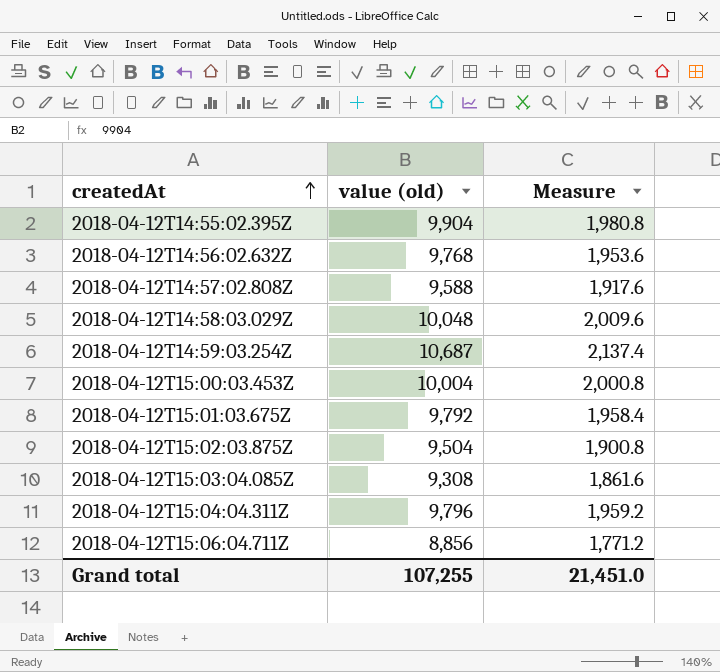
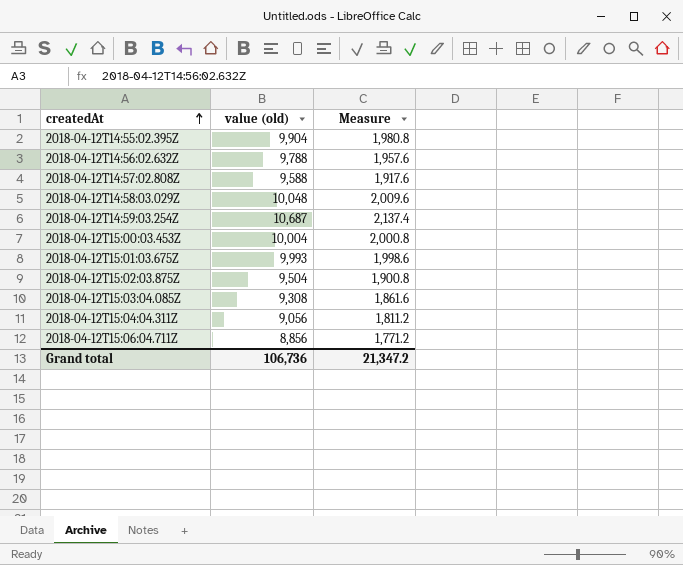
2018-04-12T14:56:02.632Z | value (old): 9,768 -> 9,788
2018-04-12T14:56:02.632Z | Measure: 1,953.6 -> 1,957.6
2018-04-12T15:01:03.675Z | value (old): 9,792 -> 9,993
2018-04-12T15:01:03.675Z | Measure: 1,958.4 -> 1,998.6
2018-04-12T15:04:04.311Z | value (old): 9,796 -> 9,056
2018-04-12T15:04:04.311Z | Measure: 1,959.2 -> 1,811.2
Grand total | value (old): 107,255 -> 106,736
Grand total | Measure: 21,451.0 -> 21,347.2

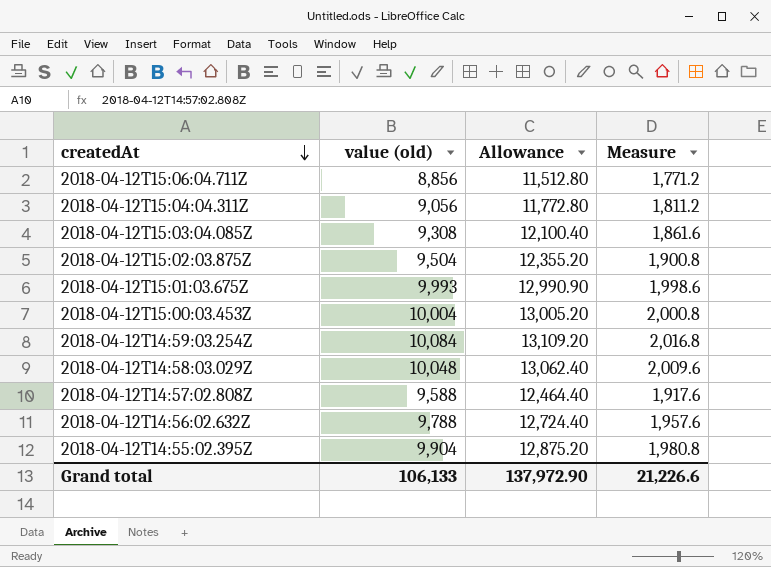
row order: createdAt ascending -> createdAt descending
column Allowance | formula: none -> [value (old)] * 1.3
2018-04-12T14:59:03.254Z | value (old): 10,687 -> 10,084
2018-04-12T14:59:03.254Z | Measure: 2,137.4 -> 2,016.8
Grand total | value (old): 106,736 -> 106,133
Grand total | Measure: 21,347.2 -> 21,226.6

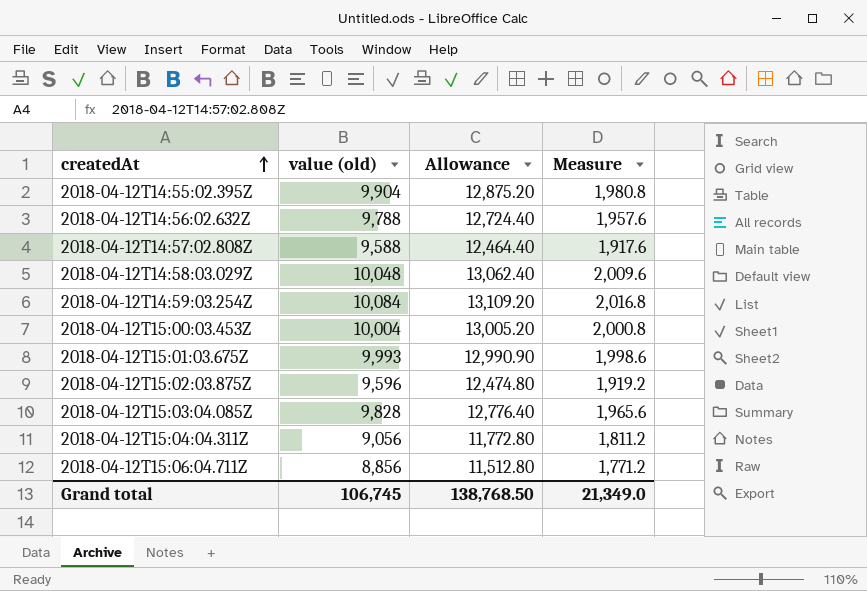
row order: createdAt descending -> createdAt ascending
2018-04-12T15:02:03.875Z | value (old): 9,504 -> 9,596
2018-04-12T15:02:03.875Z | Allowance: 12,355.20 -> 12,474.80
2018-04-12T15:02:03.875Z | Measure: 1,900.8 -> 1,919.2
2018-04-12T15:03:04.085Z | value (old): 9,308 -> 9,828
2018-04-12T15:03:04.085Z | Allowance: 12,100.40 -> 12,776.40
2018-04-12T15:03:04.085Z | Measure: 1,861.6 -> 1,965.6
Grand total | value (old): 106,133 -> 106,745
Grand total | Allowance: 137,972.90 -> 138,768.50
Grand total | Measure: 21,226.6 -> 21,349.0

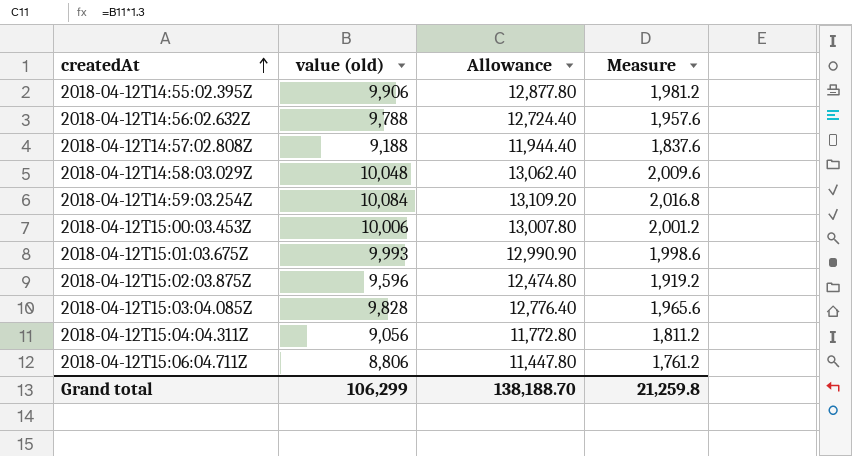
2018-04-12T14:55:02.395Z | value (old): 9,904 -> 9,906
2018-04-12T14:55:02.395Z | Allowance: 12,875.20 -> 12,877.80
2018-04-12T14:55:02.395Z | Measure: 1,980.8 -> 1,981.2
2018-04-12T14:57:02.808Z | value (old): 9,588 -> 9,188
2018-04-12T14:57:02.808Z | Allowance: 12,464.40 -> 11,944.40
2018-04-12T14:57:02.808Z | Measure: 1,917.6 -> 1,837.6
2018-04-12T15:00:03.453Z | value (old): 10,004 -> 10,006
2018-04-12T15:00:03.453Z | Allowance: 13,005.20 -> 13,007.80
2018-04-12T15:00:03.453Z | Measure: 2,000.8 -> 2,001.2
2018-04-12T15:06:04.711Z | value (old): 8,856 -> 8,806
2018-04-12T15:06:04.711Z | Allowance: 11,512.80 -> 11,447.80
2018-04-12T15:06:04.711Z | Measure: 1,771.2 -> 1,761.2
Grand total | value (old): 106,745 -> 106,299
Grand total | Allowance: 138,768.50 -> 138,188.70
Grand total | Measure: 21,349.0 -> 21,259.8

